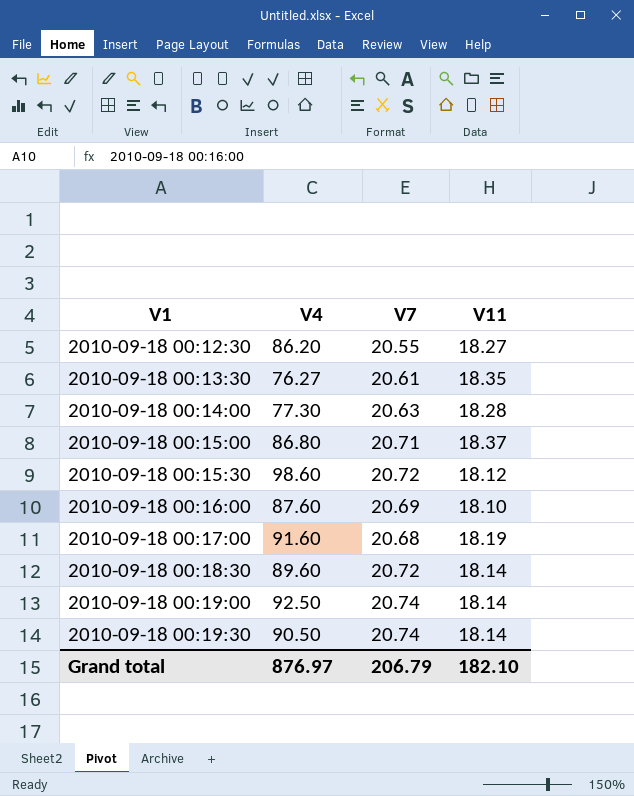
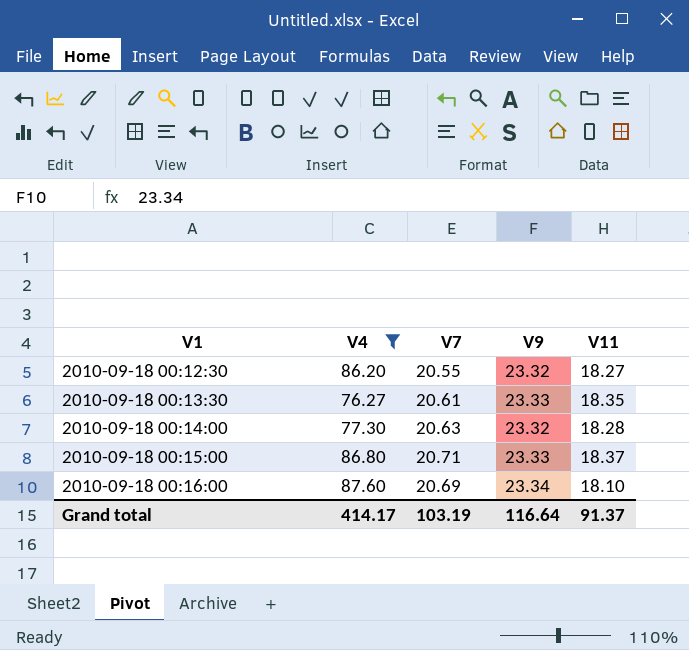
filter: none -> V4 <= 87.60
column V9 | position: none -> 4
Grand total | V4: 876.97 -> 414.17
Grand total | V7: 206.79 -> 103.19
Grand total | V11: 182.10 -> 91.37

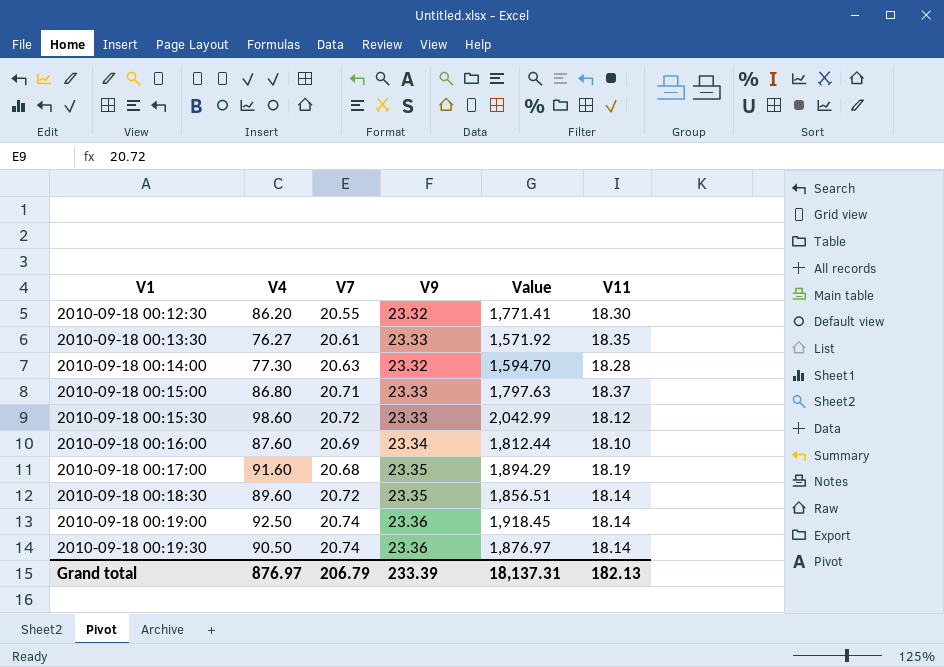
filter: V4 <= 87.60 -> none
column Value | formula: none -> [V4] * [V7]
2010-09-18 00:12:30 | V11: 18.27 -> 18.30
Grand total | V4: 414.17 -> 876.97
Grand total | V7: 103.19 -> 206.79
Grand total | V9: 116.64 -> 233.39
Grand total | V11: 91.37 -> 182.13

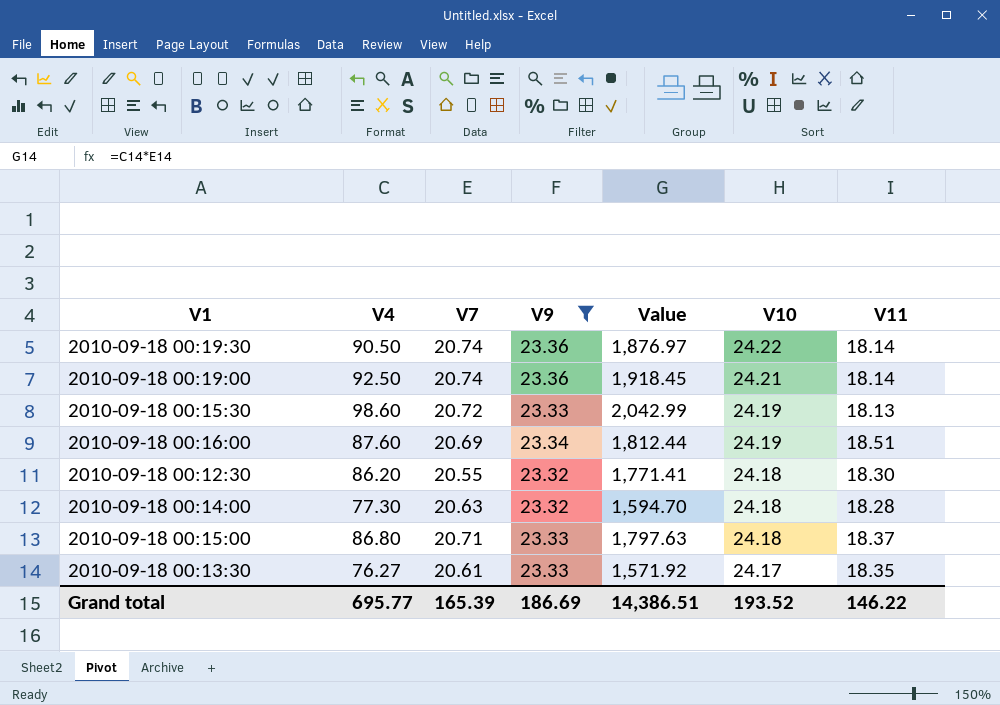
filter: none -> V9 != 23.35
row order: V1 ascending -> V10 descending
column V10 | position: none -> 6
2010-09-18 00:15:30 | V11: 18.12 -> 18.13
2010-09-18 00:16:00 | V11: 18.10 -> 18.51
Grand total | V4: 876.97 -> 695.77
Grand total | V7: 206.79 -> 165.39
Grand total | V9: 233.39 -> 186.69
Grand total | Value: 18,137.31 -> 14,386.51
Grand total | V11: 182.13 -> 146.22

